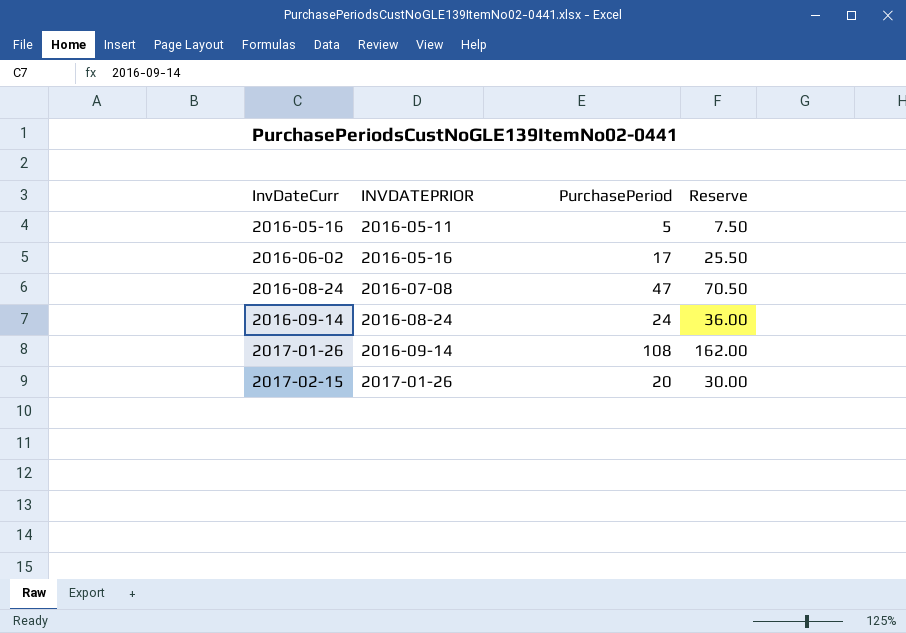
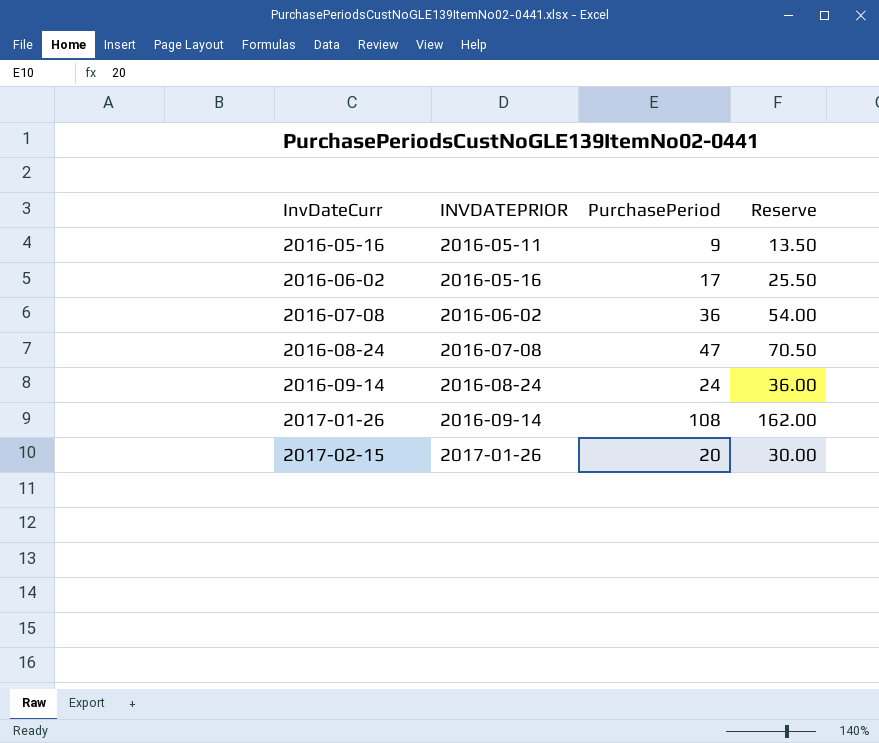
2016-05-16 | PurchasePeriod: 5 -> 9
2016-05-16 | Reserve: 7.50 -> 13.50
row 2016-07-08: none -> 2016-06-02 | 36 | 54.00

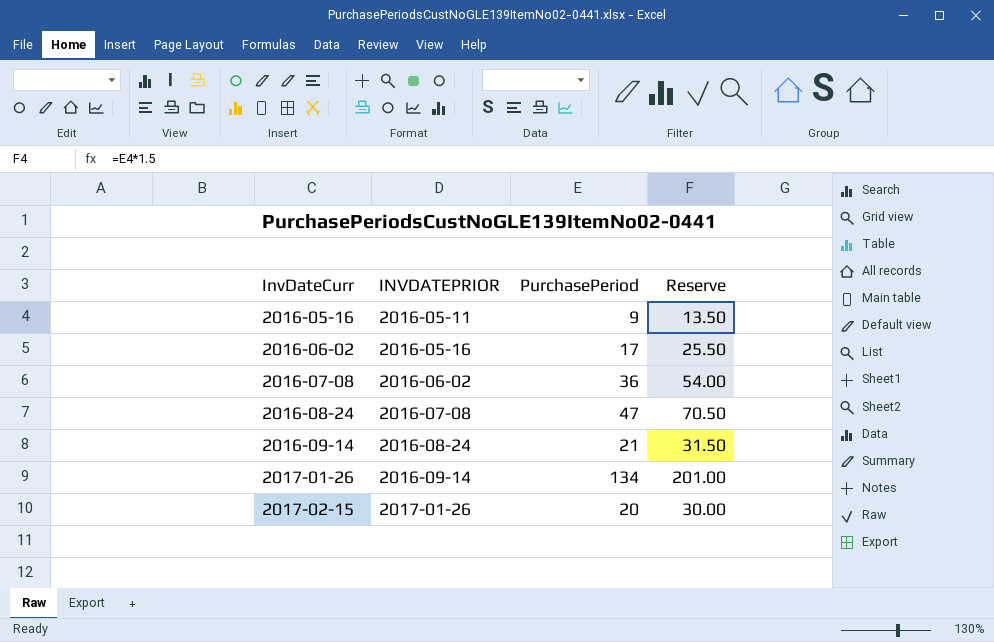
2016-09-14 | PurchasePeriod: 24 -> 21
2016-09-14 | Reserve: 36.00 -> 31.50
2017-01-26 | PurchasePeriod: 108 -> 134
2017-01-26 | Reserve: 162.00 -> 201.00

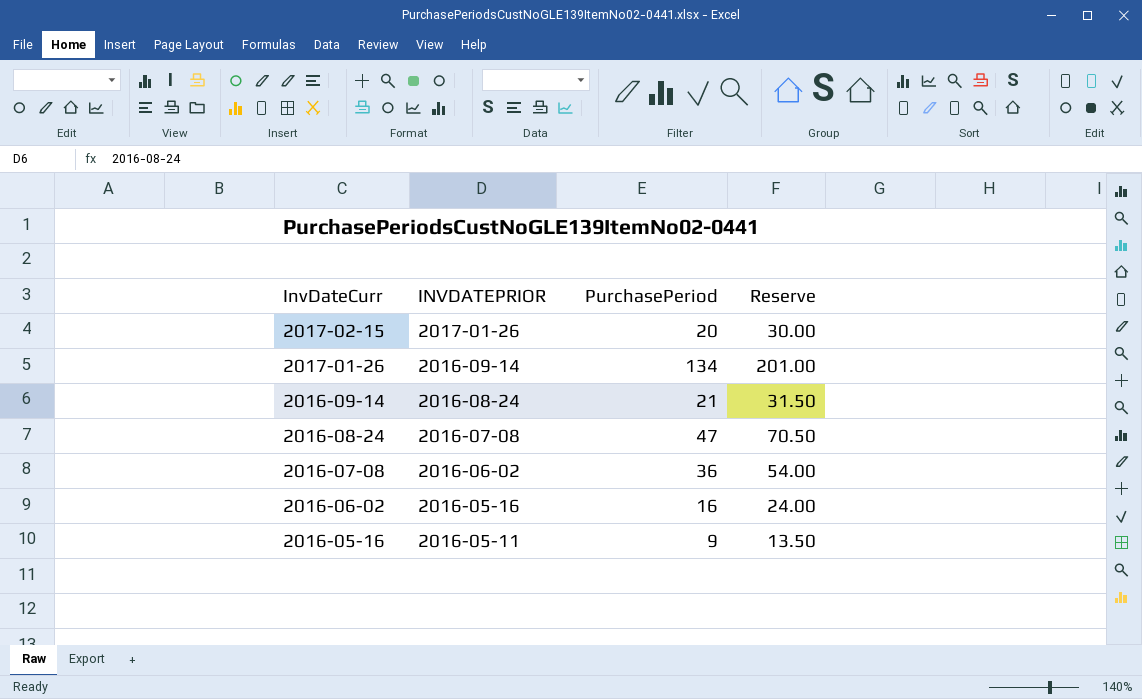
row order: InvDateCurr ascending -> InvDateCurr descending
2016-06-02 | PurchasePeriod: 17 -> 16
2016-06-02 | Reserve: 25.50 -> 24.00

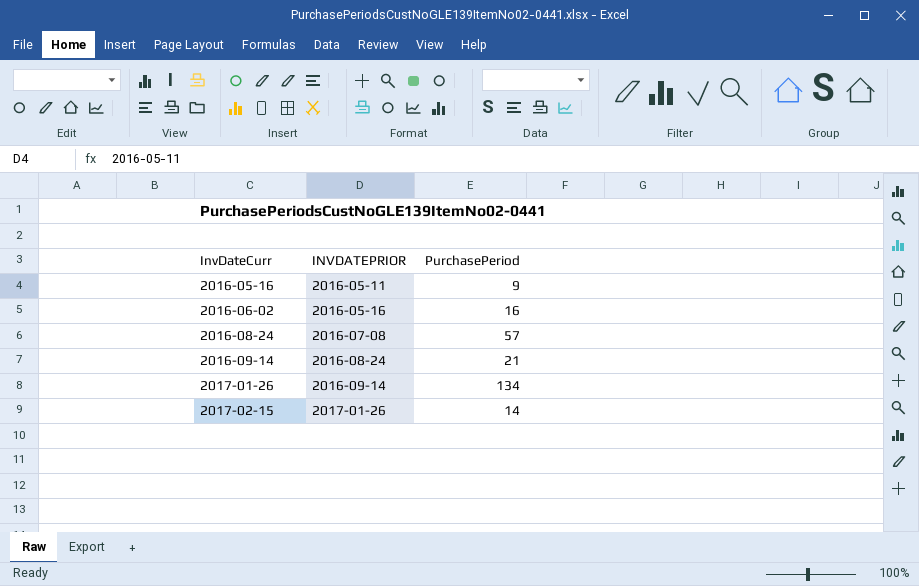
row order: InvDateCurr descending -> InvDateCurr ascending
column Reserve | formula: [PurchasePeriod] * 1.5 -> none
row 2016-07-08: 2016-06-02 | 36 | 54.00 -> none
2016-08-24 | PurchasePeriod: 47 -> 57
2017-02-15 | PurchasePeriod: 20 -> 14

